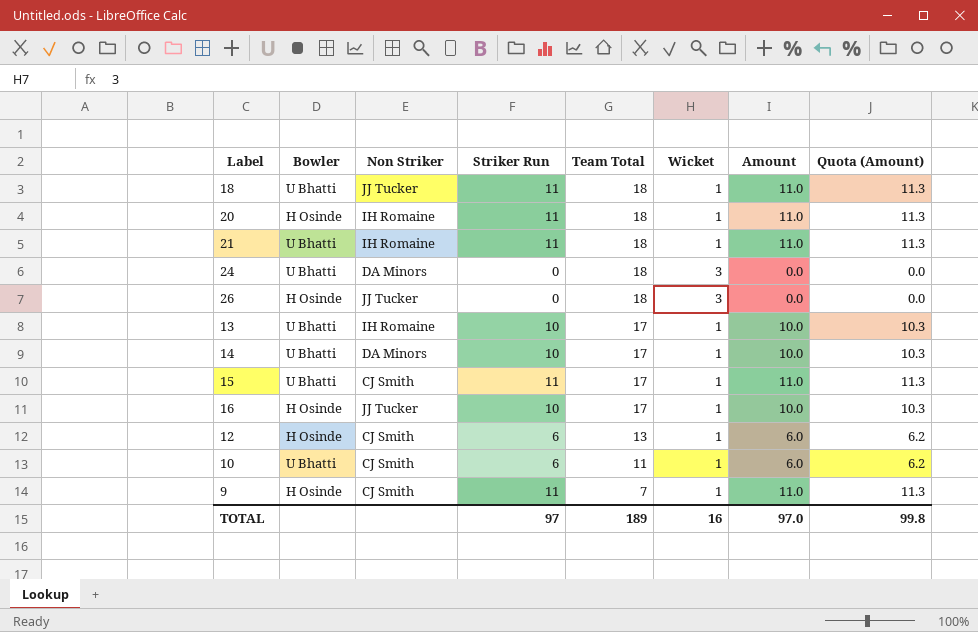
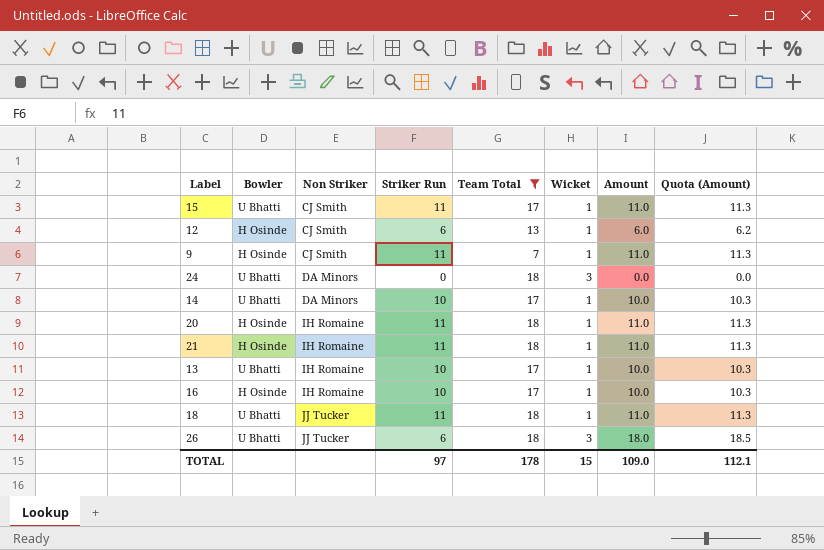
filter: none -> Team Total != 11
row order: Team Total descending -> Non Striker ascending
21 | Bowler: U Bhatti -> H Osinde
16 | Non Striker: JJ Tucker -> IH Romaine
26 | Bowler: H Osinde -> U Bhatti
26 | Striker Run: 0 -> 6
26 | Amount: 0.0 -> 18.0
26 | Quota (Amount): 0.0 -> 18.5
TOTAL | Team Total: 189 -> 178
TOTAL | Wicket: 16 -> 15
TOTAL | Amount: 97.0 -> 109.0
TOTAL | Quota (Amount): 99.8 -> 112.1

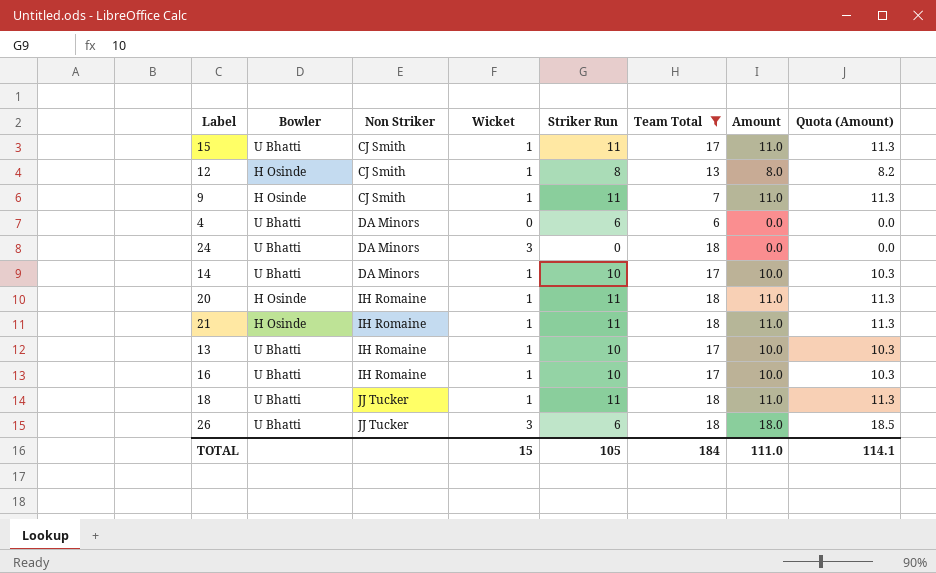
column Wicket | position: 6 -> 4
12 | Striker Run: 6 -> 8
12 | Amount: 6.0 -> 8.0
12 | Quota (Amount): 6.2 -> 8.2
row 4: none -> U Bhatti | DA Minors | 0 | 6 | 6 | 0.0 | 0.0
16 | Bowler: H Osinde -> U Bhatti
TOTAL | Striker Run: 97 -> 105
TOTAL | Team Total: 178 -> 184
TOTAL | Amount: 109.0 -> 111.0
TOTAL | Quota (Amount): 112.1 -> 114.1

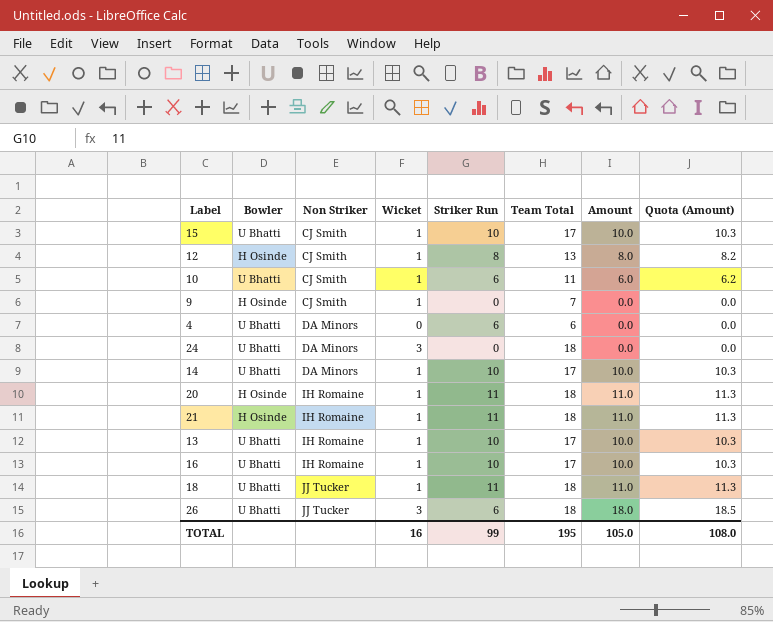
filter: Team Total != 11 -> none
15 | Striker Run: 11 -> 10
15 | Amount: 11.0 -> 10.0
15 | Quota (Amount): 11.3 -> 10.3
9 | Striker Run: 11 -> 0
9 | Amount: 11.0 -> 0.0
9 | Quota (Amount): 11.3 -> 0.0
TOTAL | Wicket: 15 -> 16
TOTAL | Striker Run: 105 -> 99
TOTAL | Team Total: 184 -> 195
TOTAL | Amount: 111.0 -> 105.0
TOTAL | Quota (Amount): 114.1 -> 108.0

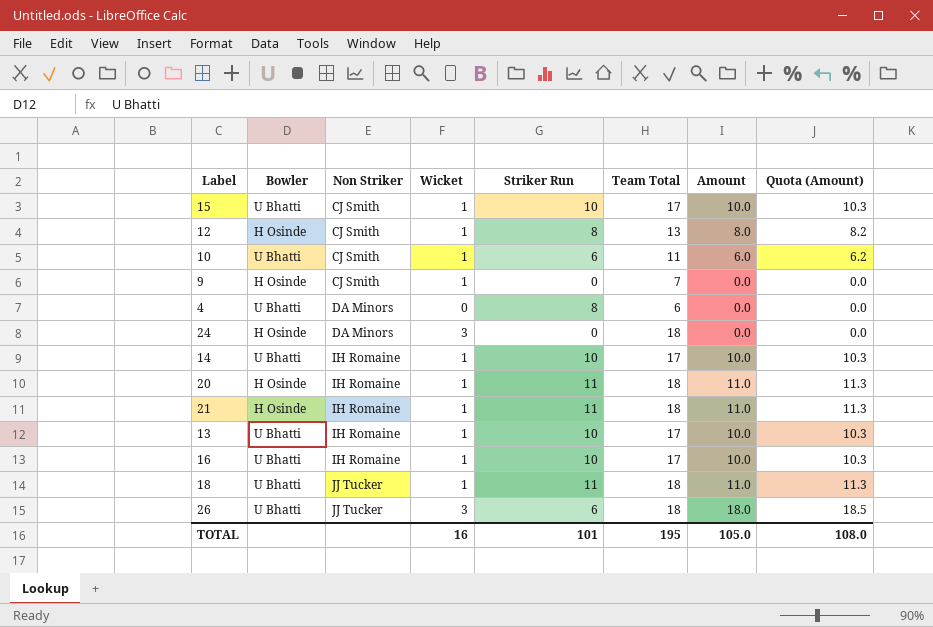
4 | Striker Run: 6 -> 8
24 | Bowler: U Bhatti -> H Osinde
14 | Non Striker: DA Minors -> IH Romaine
TOTAL | Striker Run: 99 -> 101

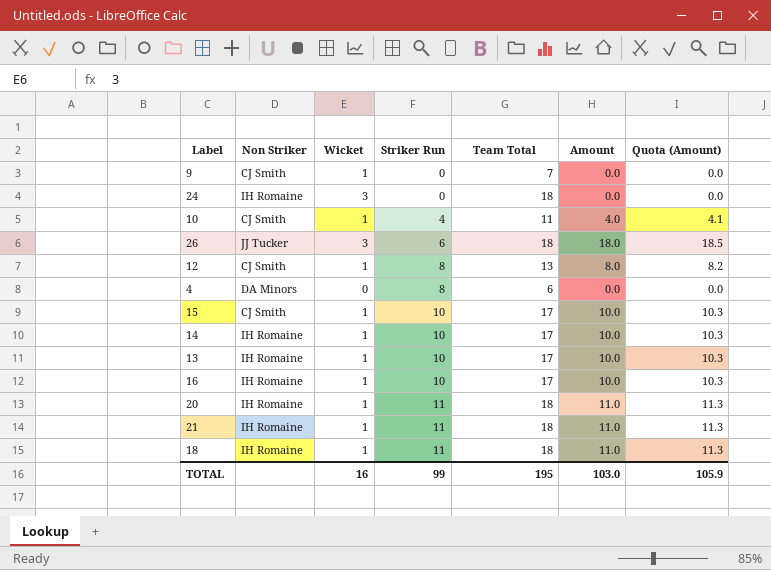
row order: Non Striker ascending -> Striker Run ascending
column Bowler | position: 2 -> none
24 | Non Striker: DA Minors -> IH Romaine
10 | Striker Run: 6 -> 4
10 | Amount: 6.0 -> 4.0
10 | Quota (Amount): 6.2 -> 4.1
18 | Non Striker: JJ Tucker -> IH Romaine
TOTAL | Striker Run: 101 -> 99
TOTAL | Amount: 105.0 -> 103.0
TOTAL | Quota (Amount): 108.0 -> 105.9

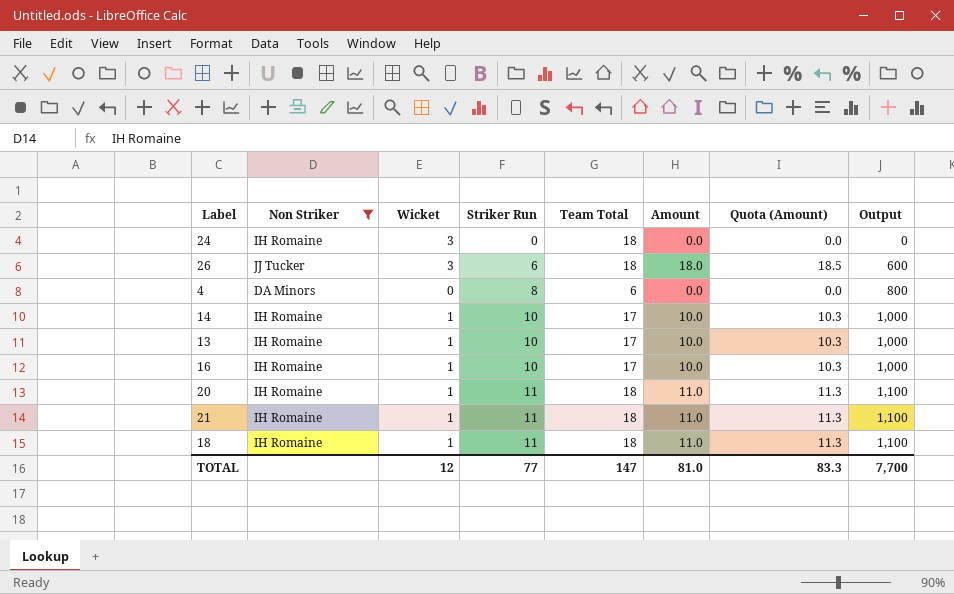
filter: none -> Non Striker != CJ Smith
column Output | formula: none -> [Striker Run] * 100
TOTAL | Wicket: 16 -> 12
TOTAL | Striker Run: 99 -> 77
TOTAL | Team Total: 195 -> 147
TOTAL | Amount: 103.0 -> 81.0
TOTAL | Quota (Amount): 105.9 -> 83.3

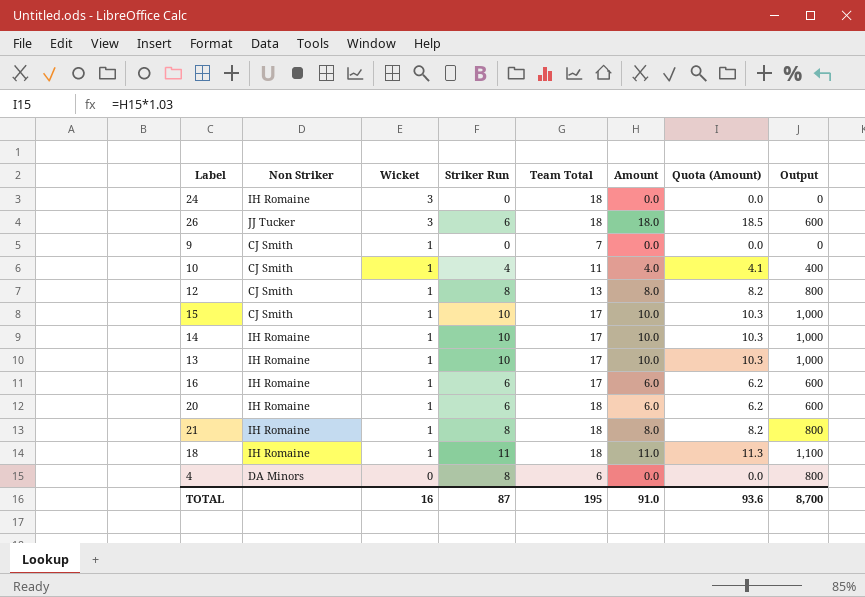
filter: Non Striker != CJ Smith -> none
row order: Striker Run ascending -> Wicket descending
16 | Striker Run: 10 -> 6
16 | Amount: 10.0 -> 6.0
16 | Quota (Amount): 10.3 -> 6.2
16 | Output: 1,000 -> 600
20 | Striker Run: 11 -> 6
20 | Amount: 11.0 -> 6.0
20 | Quota (Amount): 11.3 -> 6.2
20 | Output: 1,100 -> 600
21 | Striker Run: 11 -> 8
21 | Amount: 11.0 -> 8.0
21 | Quota (Amount): 11.3 -> 8.2
21 | Output: 1,100 -> 800
TOTAL | Wicket: 12 -> 16
TOTAL | Striker Run: 77 -> 87
TOTAL | Team Total: 147 -> 195
TOTAL | Amount: 81.0 -> 91.0
TOTAL | Quota (Amount): 83.3 -> 93.6
TOTAL | Output: 7,700 -> 8,700

